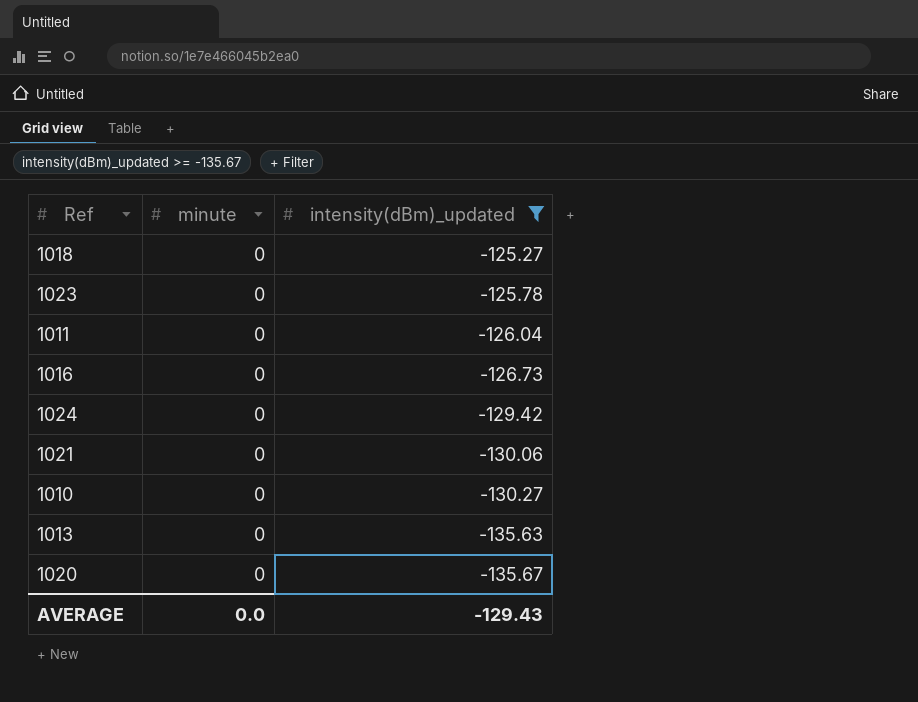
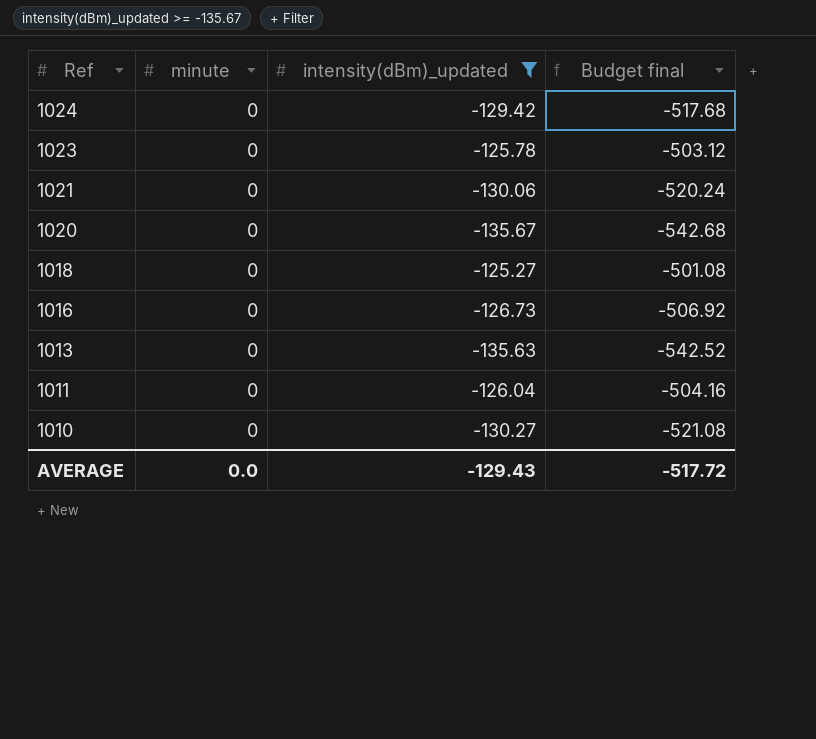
row order: intensity(dBm)_updated descending -> Ref descending
column Budget final | formula: none -> [intensity(dBm)_updated] * 4

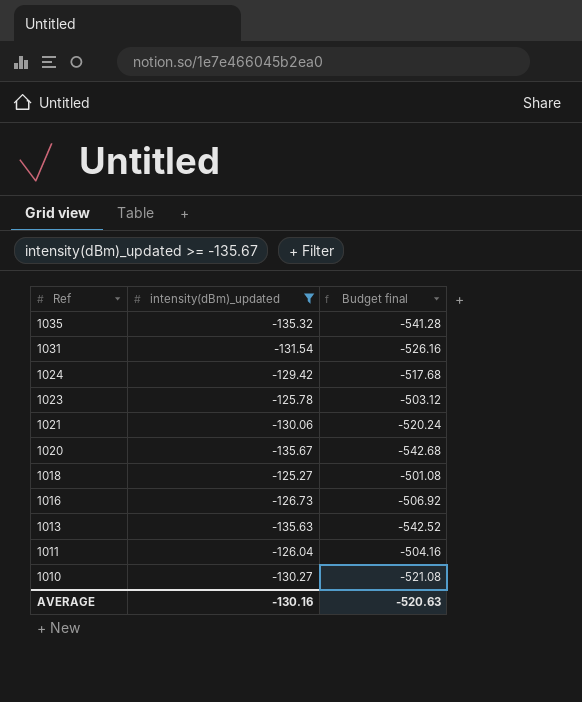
column minute | position: 2 -> none
row 1035: none -> -135.32 | -541.28
row 1031: none -> -131.54 | -526.16
AVERAGE | intensity(dBm)_updated: -129.43 -> -130.16
AVERAGE | Budget final: -517.72 -> -520.63

